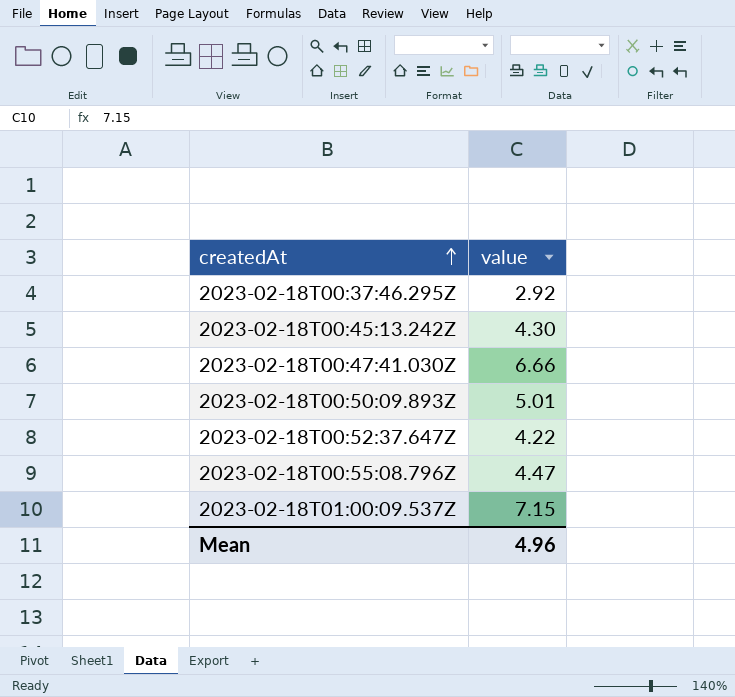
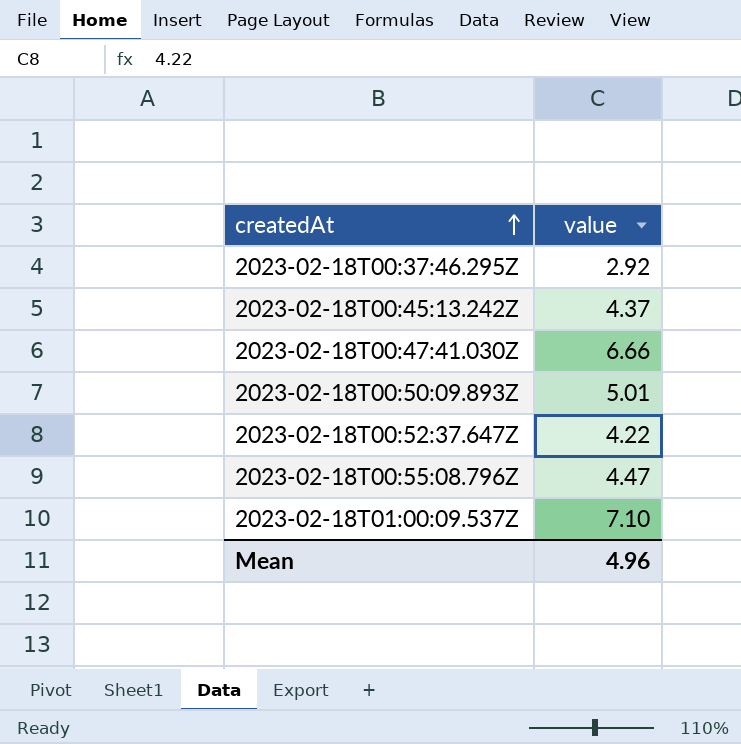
2023-02-18T00:45:13.242Z | value: 4.30 -> 4.37
2023-02-18T01:00:09.537Z | value: 7.15 -> 7.10

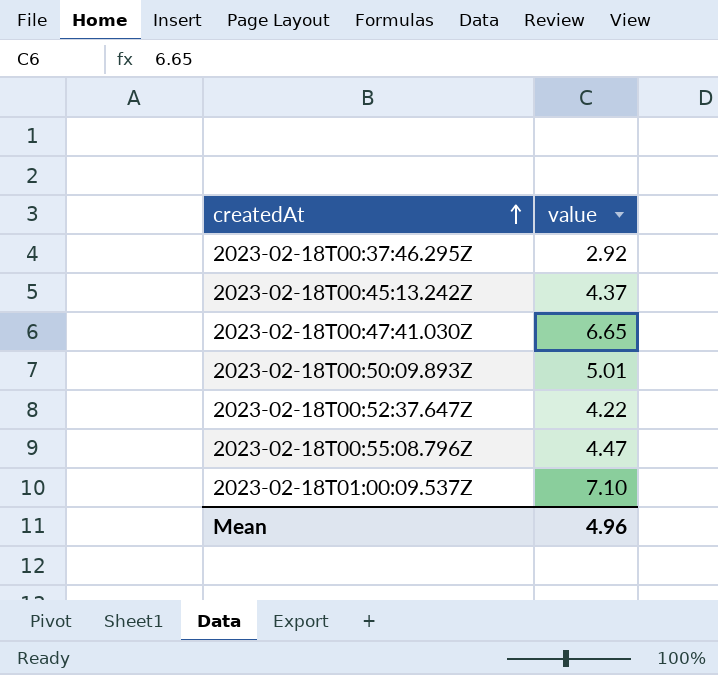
2023-02-18T00:47:41.030Z | value: 6.66 -> 6.65

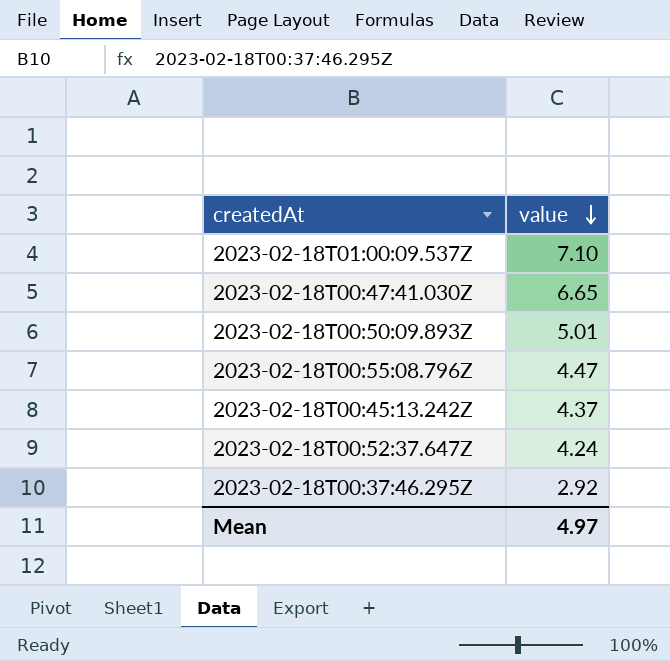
row order: createdAt ascending -> value descending
2023-02-18T00:52:37.647Z | value: 4.22 -> 4.24
Mean | value: 4.96 -> 4.97

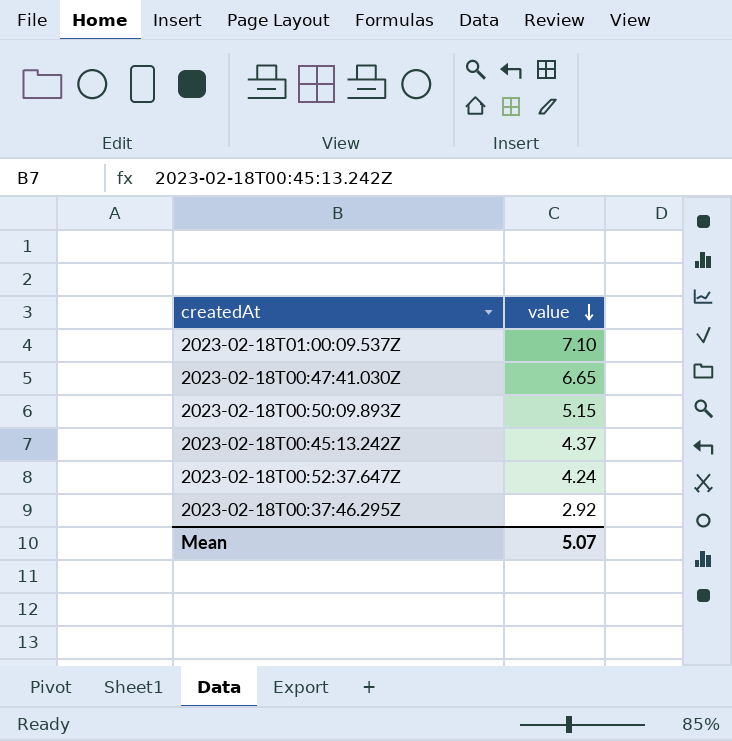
row 2023-02-18T00:55:08.796Z: 4.47 -> none
2023-02-18T00:50:09.893Z | value: 5.01 -> 5.15
Mean | value: 4.97 -> 5.07

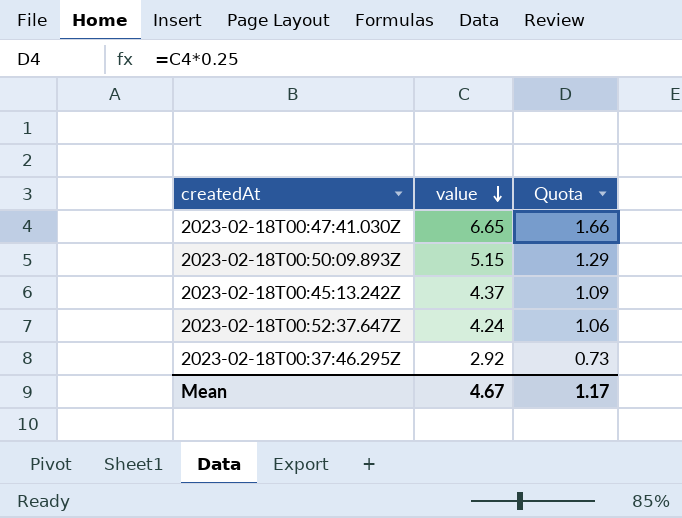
column Quota | formula: none -> [value] * 0.25
row 2023-02-18T01:00:09.537Z: 7.10 -> none
Mean | value: 5.07 -> 4.67

